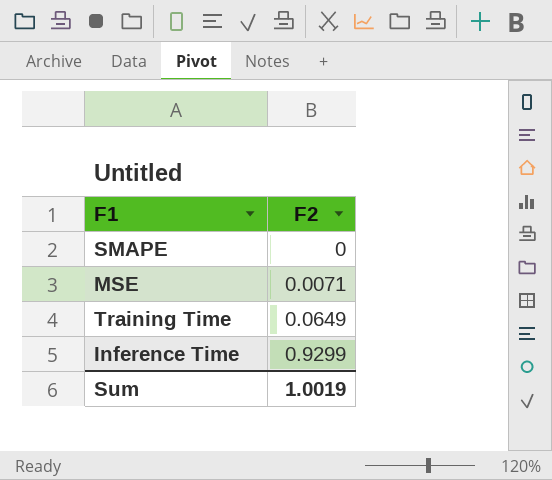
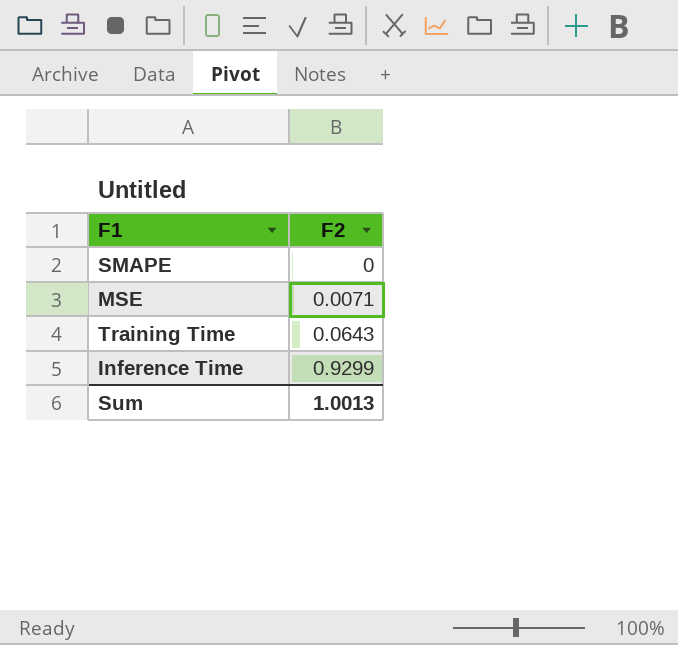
Training Time | F2: 0.0649 -> 0.0643
Sum | F2: 1.0019 -> 1.0013

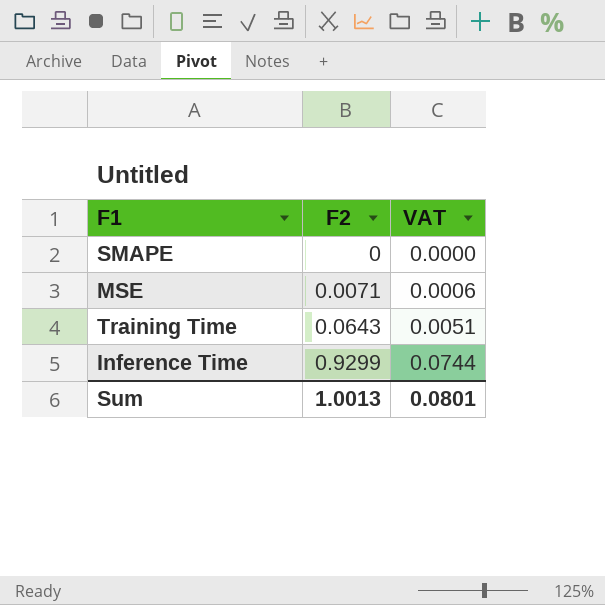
column VAT | formula: none -> [F2] * 0.08

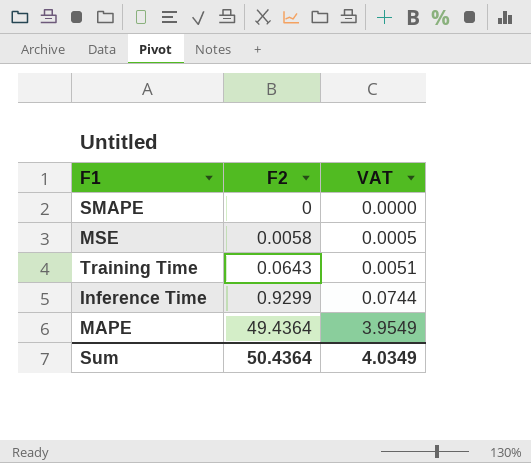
MSE | F2: 0.0071 -> 0.0058
MSE | VAT: 0.0006 -> 0.0005
row MAPE: none -> 49.4364 | 3.9549
Sum | F2: 1.0013 -> 50.4364
Sum | VAT: 0.0801 -> 4.0349

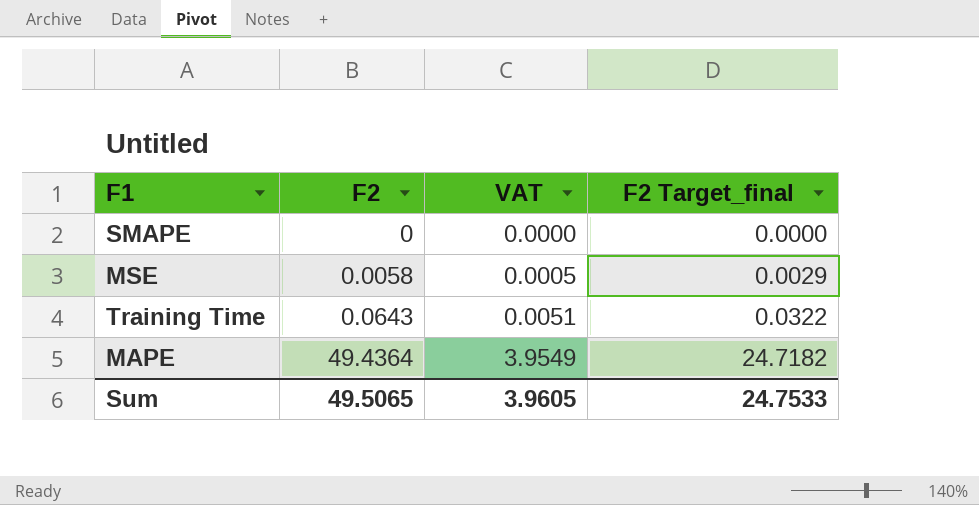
column F2 Target_final | formula: none -> [F2] * 0.5
row Inference Time: 0.9299 | 0.0744 -> none
Sum | F2: 50.4364 -> 49.5065
Sum | VAT: 4.0349 -> 3.9605

